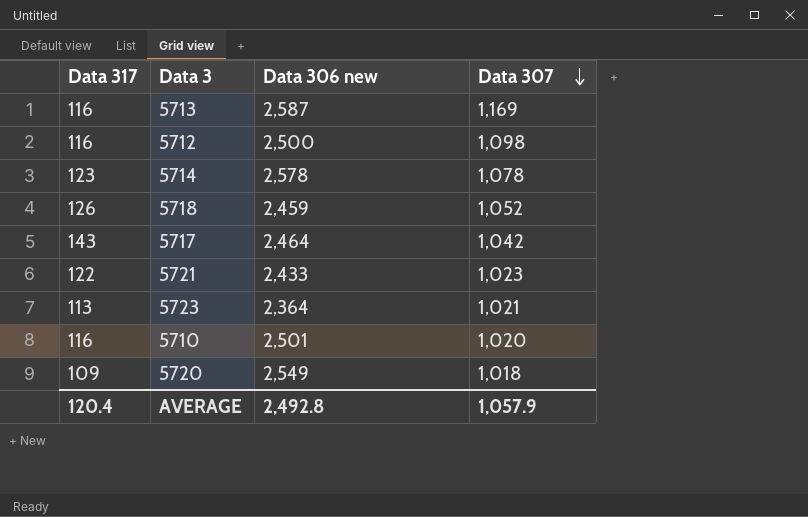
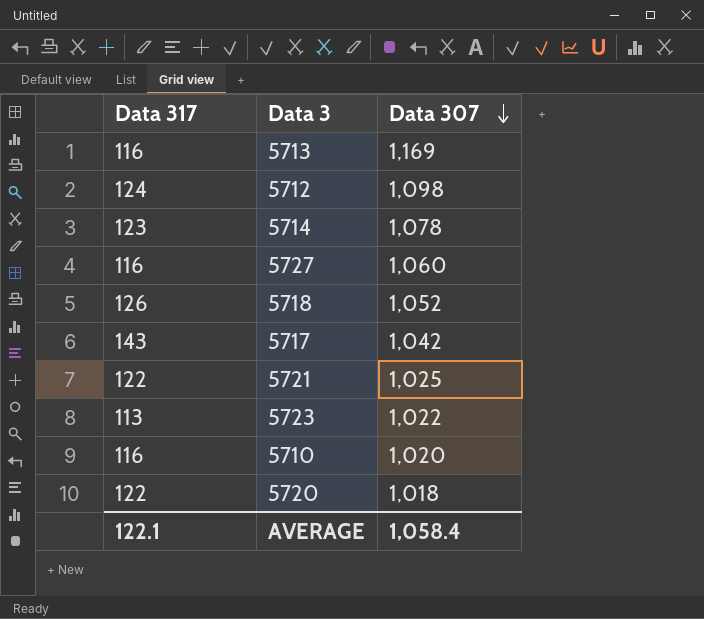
column Data 306 new | position: 3 -> none
5712 | Data 317: 116 -> 124
row 5727: none -> 116 | 1,060
5721 | Data 307: 1,023 -> 1,025
5723 | Data 307: 1,021 -> 1,022
5720 | Data 317: 109 -> 122
AVERAGE | Data 317: 120.4 -> 122.1
AVERAGE | Data 307: 1,057.9 -> 1,058.4

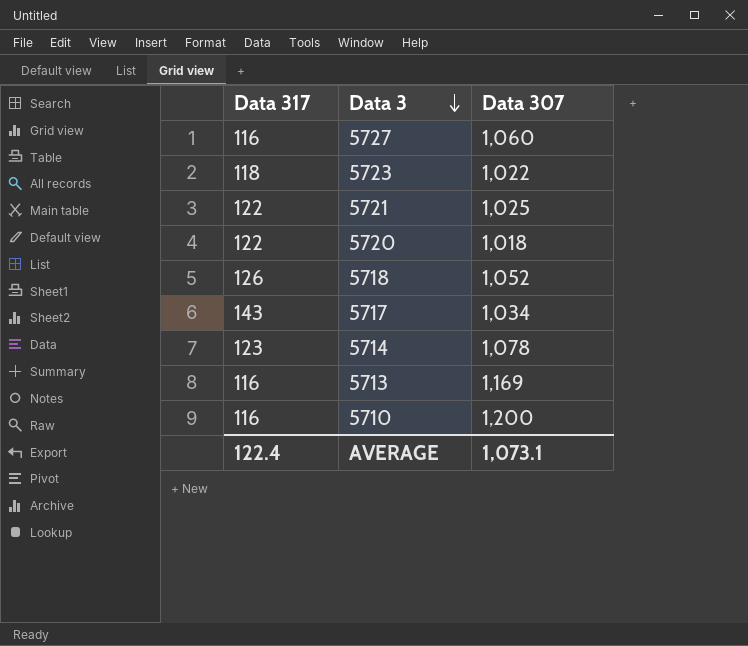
row order: Data 307 descending -> Data 3 descending
row 5712: 124 | 1,098 -> none
5723 | Data 317: 113 -> 118
5717 | Data 307: 1,042 -> 1,034
5710 | Data 307: 1,020 -> 1,200
AVERAGE | Data 317: 122.1 -> 122.4
AVERAGE | Data 307: 1,058.4 -> 1,073.1

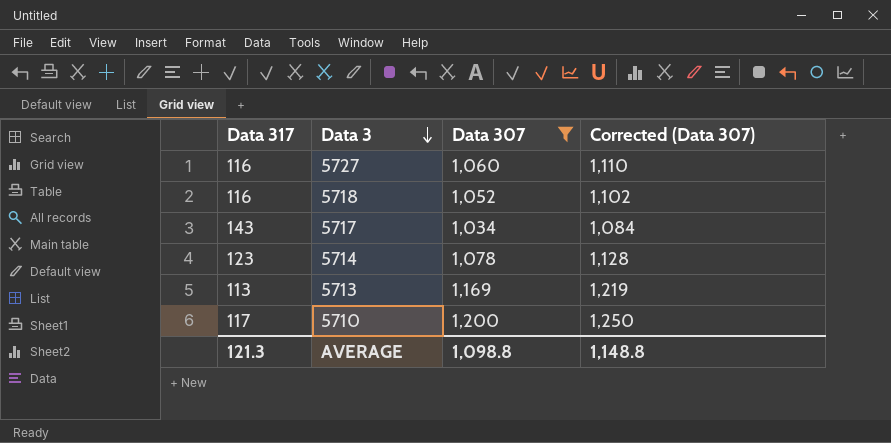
filter: none -> Data 307 >= 1,034
column Corrected (Data 307) | formula: none -> [Data 307] + 50
5718 | Data 317: 126 -> 116
5713 | Data 317: 116 -> 113
5710 | Data 317: 116 -> 117
AVERAGE | Data 317: 122.4 -> 121.3
AVERAGE | Data 307: 1,073.1 -> 1,098.8

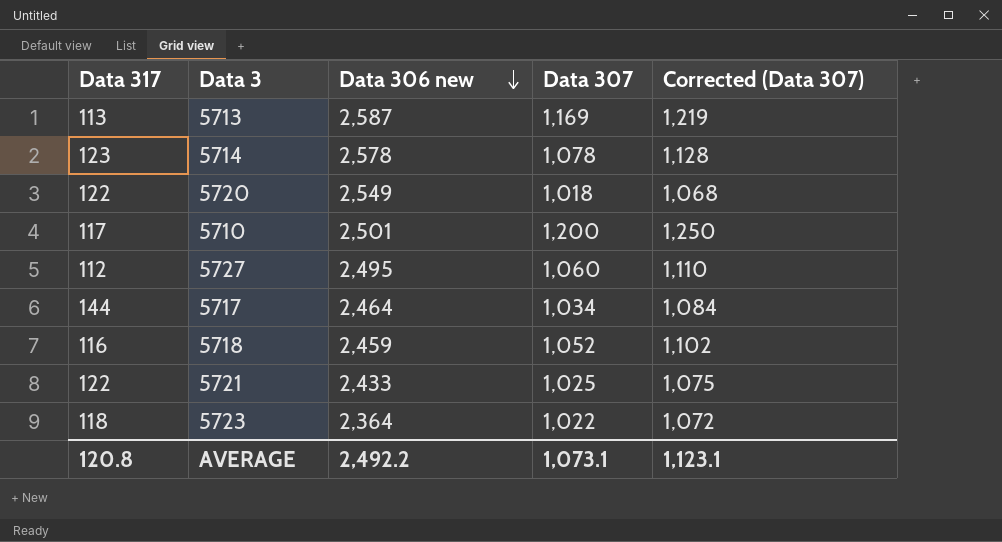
filter: Data 307 >= 1,034 -> none
row order: Data 3 descending -> Data 306 new descending
column Data 306 new | position: none -> 3
5727 | Data 317: 116 -> 112
5717 | Data 317: 143 -> 144
AVERAGE | Data 317: 121.3 -> 120.8
AVERAGE | Data 307: 1,098.8 -> 1,073.1
AVERAGE | Corrected (Data 307): 1,148.8 -> 1,123.1

